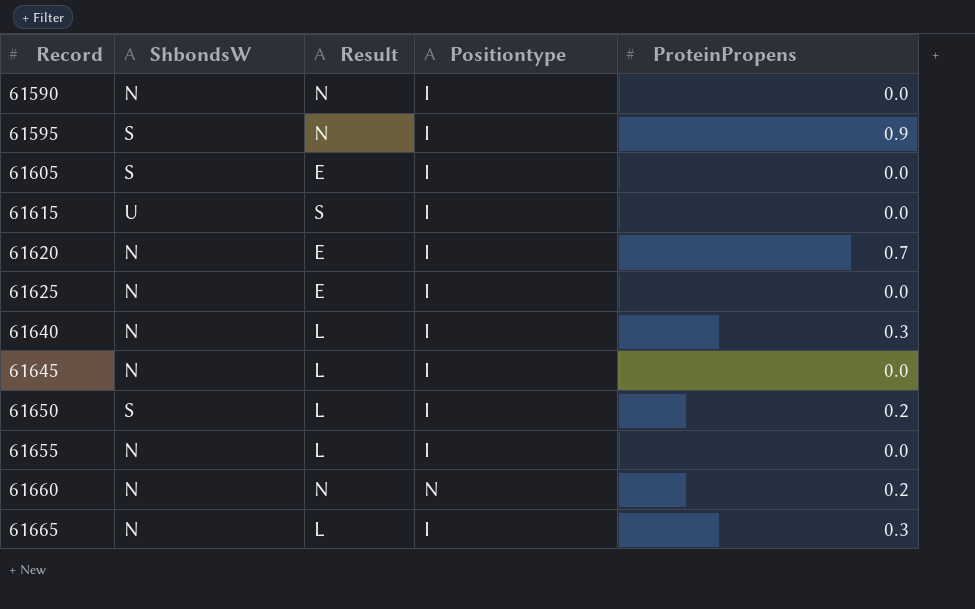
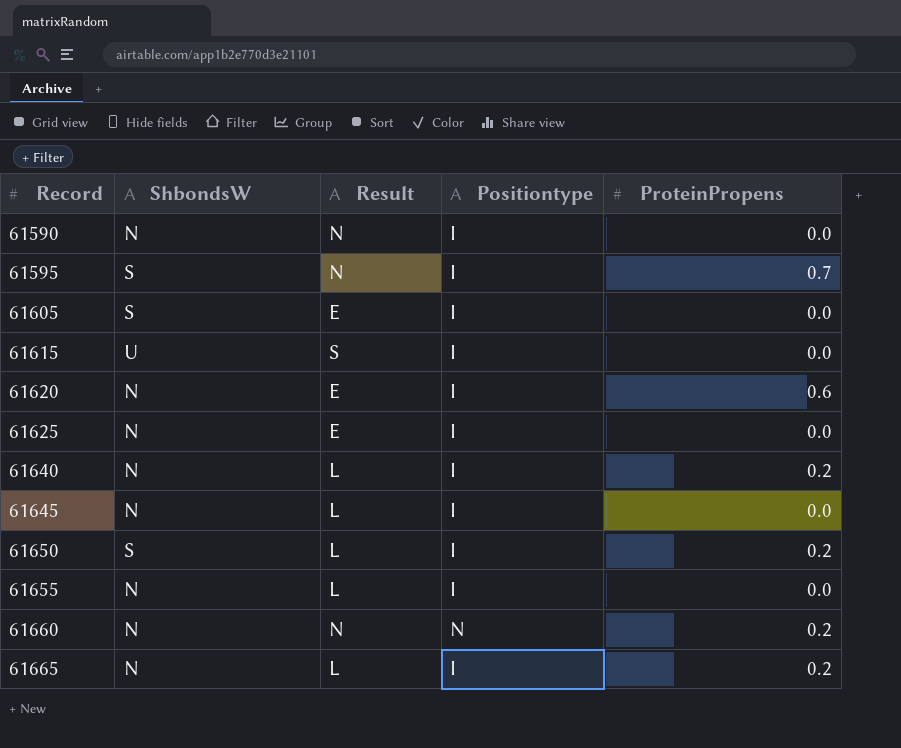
61595 | ProteinPropens: 0.9 -> 0.7
61620 | ProteinPropens: 0.7 -> 0.6
61640 | ProteinPropens: 0.3 -> 0.2
61665 | ProteinPropens: 0.3 -> 0.2

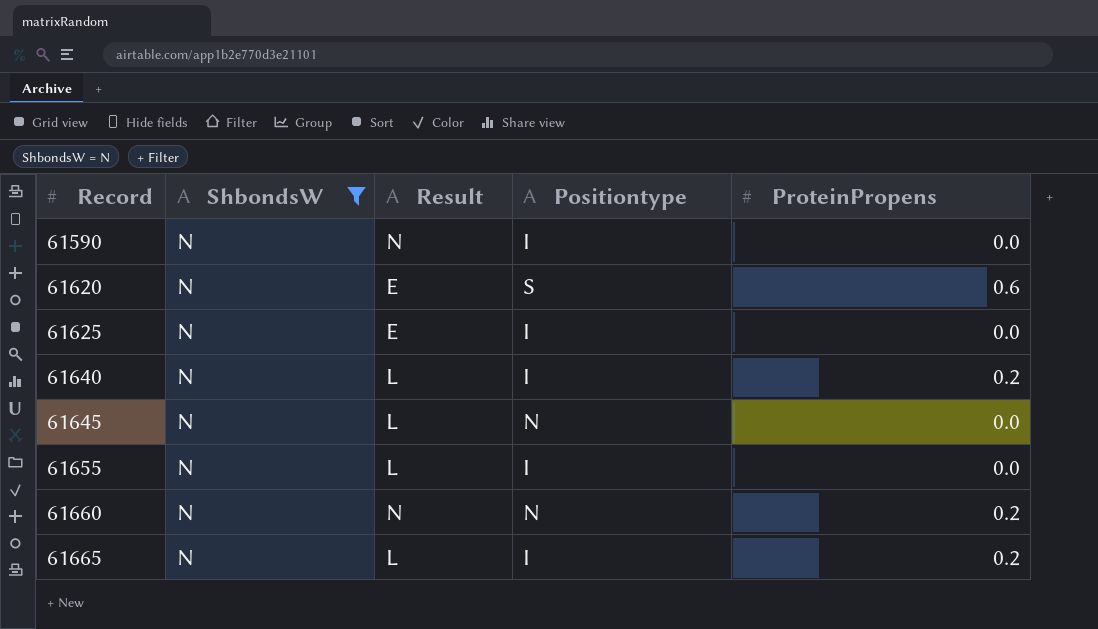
filter: none -> ShbondsW = N
61620 | Positiontype: I -> S
61645 | Positiontype: I -> N

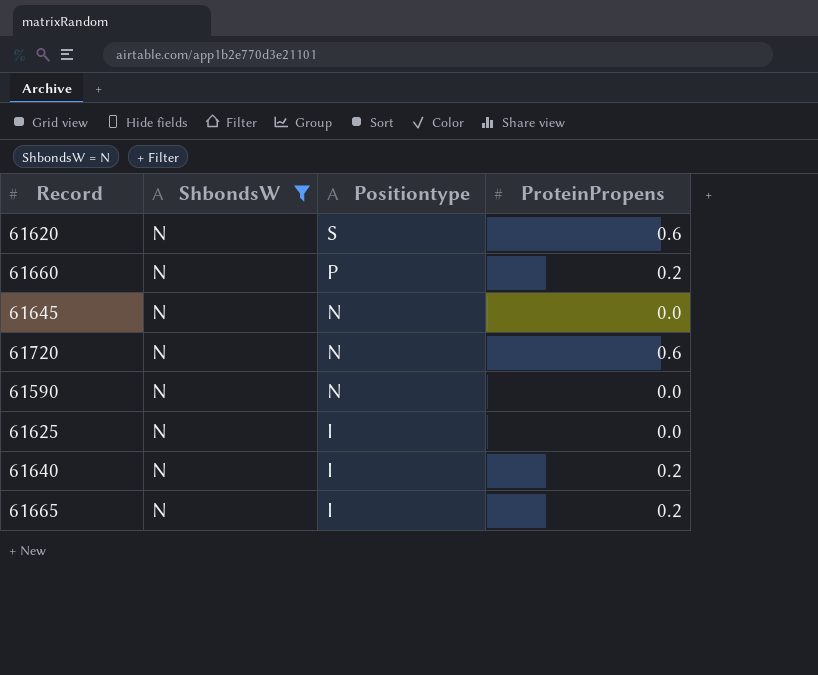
row order: Record ascending -> Positiontype descending
column Result | position: 3 -> none
row 61655: N | L | I | 0.0 -> none
61660 | Positiontype: N -> P
row 61720: none -> N | N | 0.6
61590 | Positiontype: I -> N

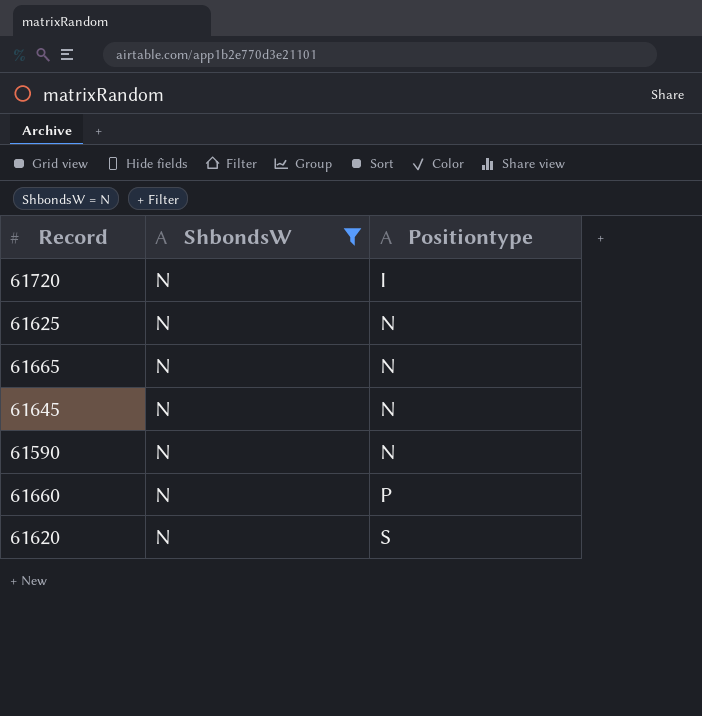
row order: Positiontype descending -> Positiontype ascending
column ProteinPropens | position: 4 -> none
row 61640: N | I | 0.2 -> none
61720 | Positiontype: N -> I
61625 | Positiontype: I -> N
61665 | Positiontype: I -> N

